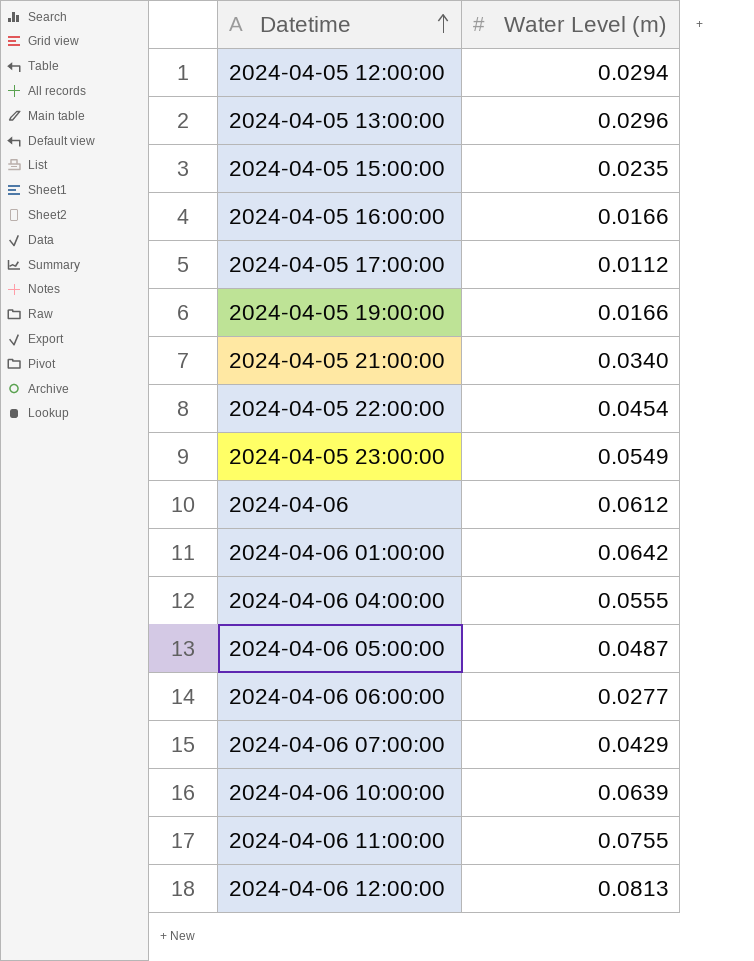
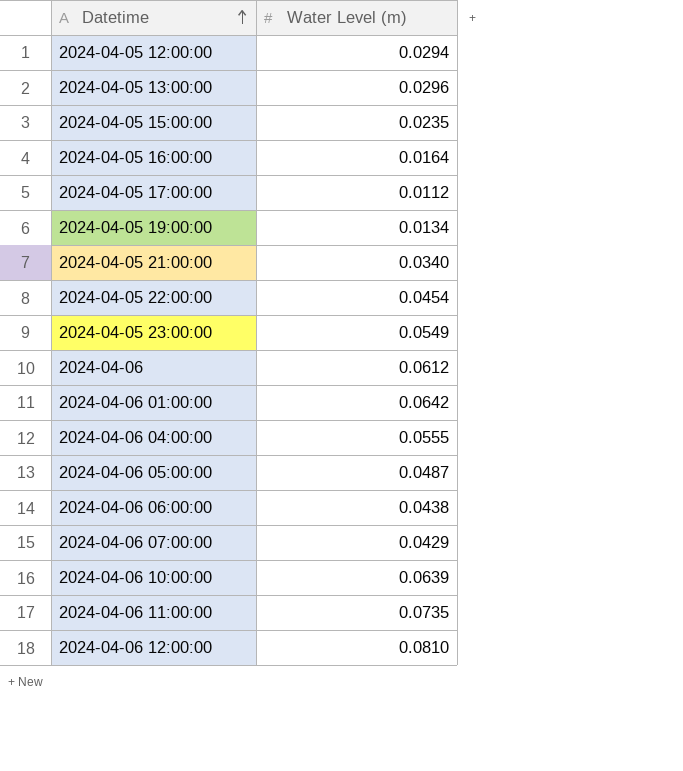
2024-04-05 16:00:00 | Water Level (m): 0.0166 -> 0.0164
2024-04-05 19:00:00 | Water Level (m): 0.0166 -> 0.0134
2024-04-06 06:00:00 | Water Level (m): 0.0277 -> 0.0438
2024-04-06 11:00:00 | Water Level (m): 0.0755 -> 0.0735
2024-04-06 12:00:00 | Water Level (m): 0.0813 -> 0.0810

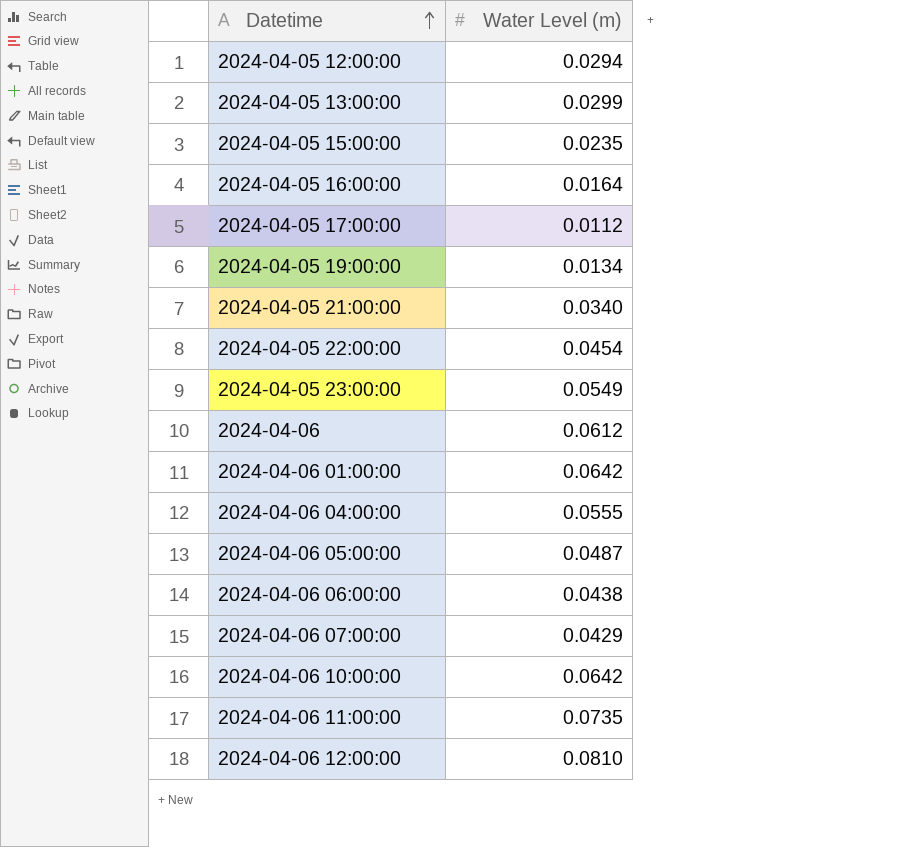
2024-04-05 13:00:00 | Water Level (m): 0.0296 -> 0.0299
2024-04-06 10:00:00 | Water Level (m): 0.0639 -> 0.0642

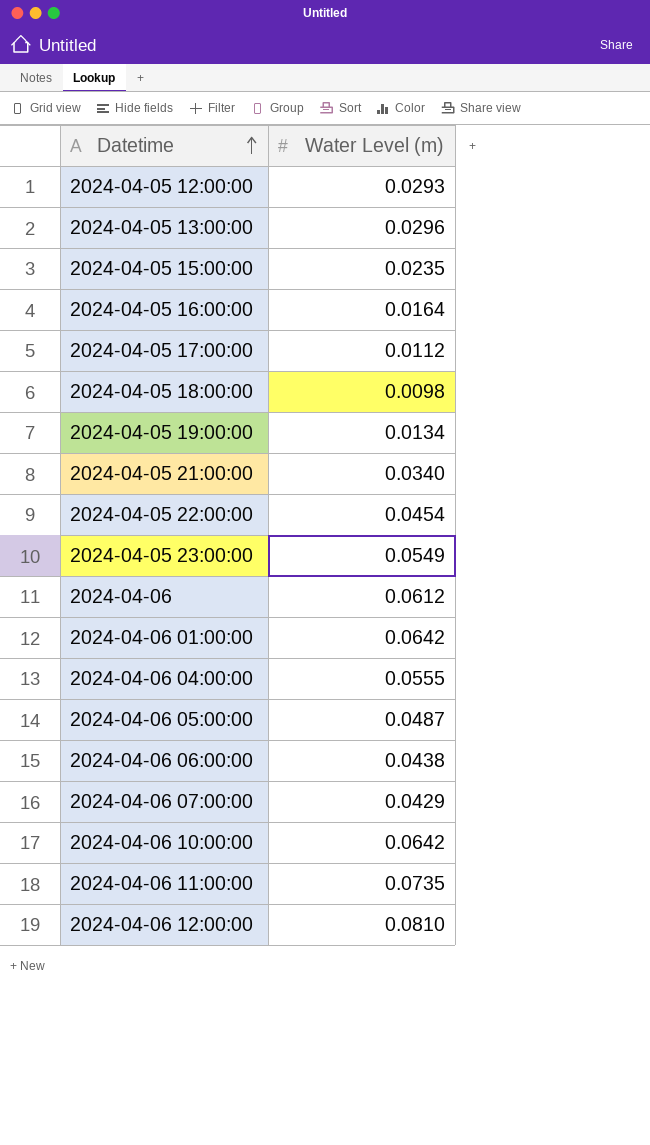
2024-04-05 12:00:00 | Water Level (m): 0.0294 -> 0.0293
2024-04-05 13:00:00 | Water Level (m): 0.0299 -> 0.0296
row 2024-04-05 18:00:00: none -> 0.0098

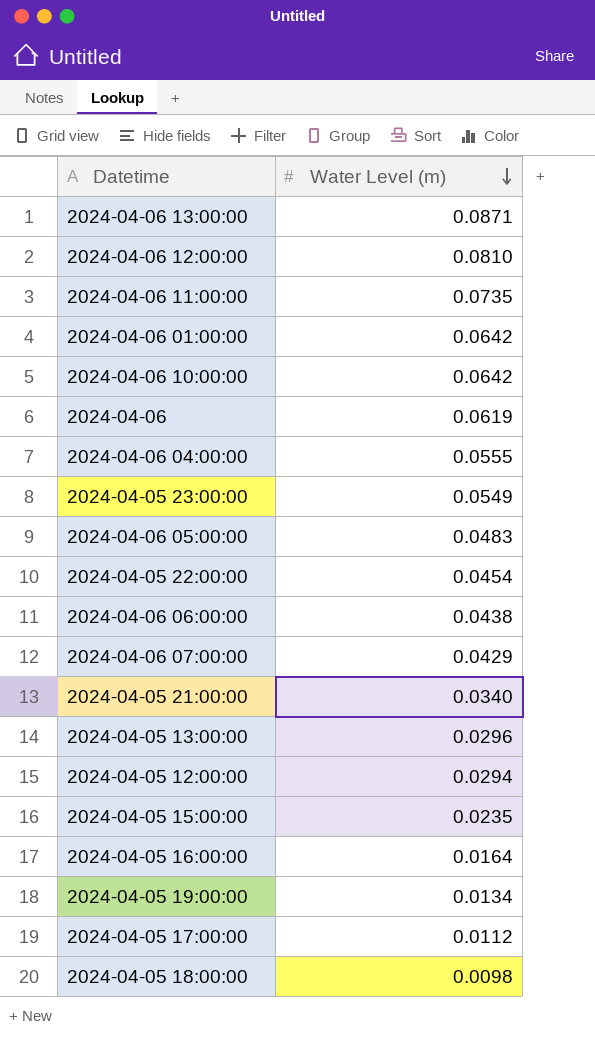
row order: Datetime ascending -> Water Level (m) descending
row 2024-04-06 13:00:00: none -> 0.0871
2024-04-06 | Water Level (m): 0.0612 -> 0.0619
2024-04-06 05:00:00 | Water Level (m): 0.0487 -> 0.0483
2024-04-05 12:00:00 | Water Level (m): 0.0293 -> 0.0294

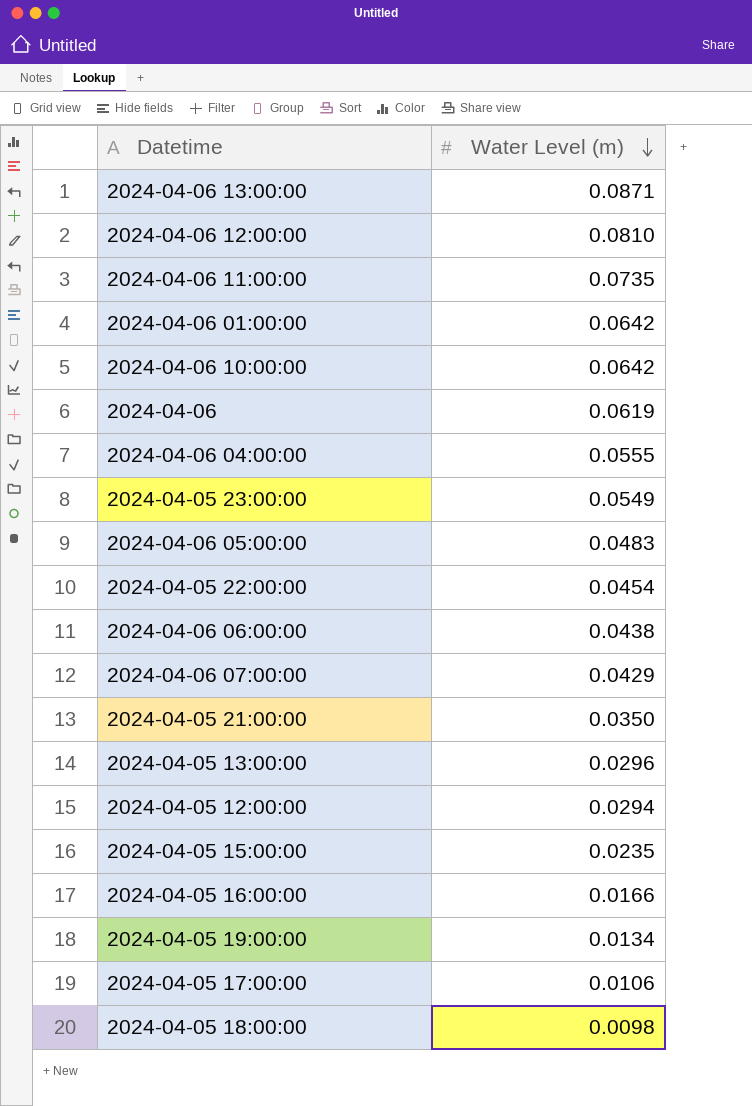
2024-04-05 21:00:00 | Water Level (m): 0.0340 -> 0.0350
2024-04-05 16:00:00 | Water Level (m): 0.0164 -> 0.0166
2024-04-05 17:00:00 | Water Level (m): 0.0112 -> 0.0106

